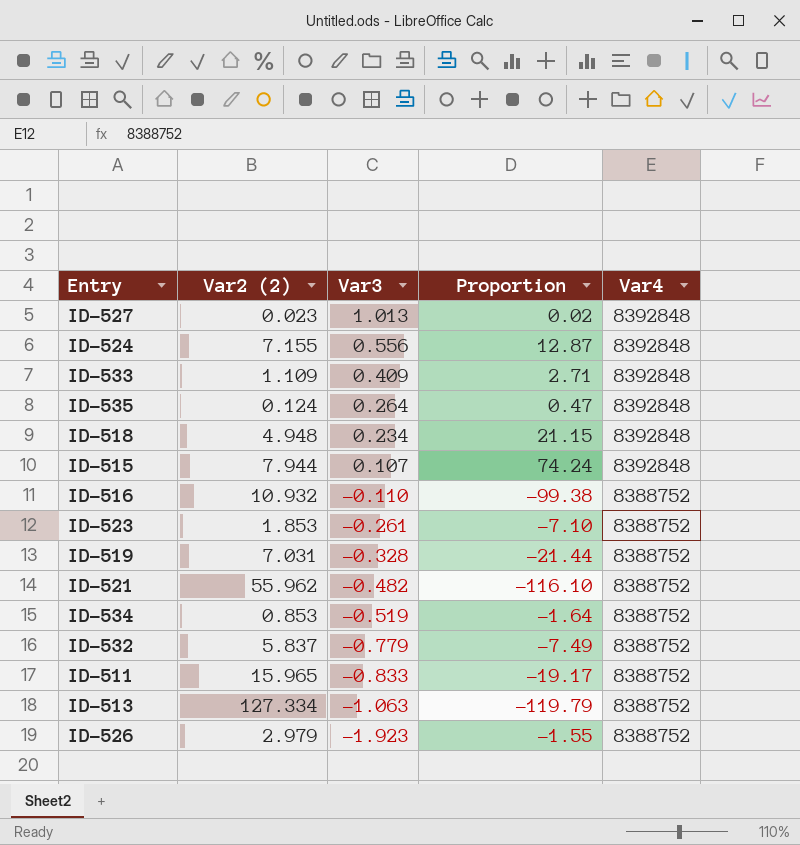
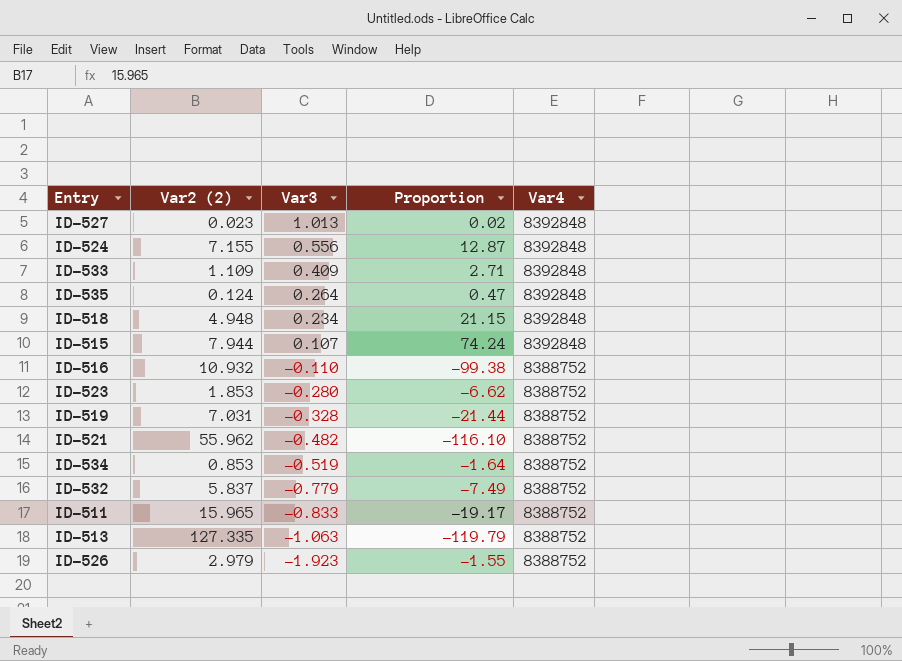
ID-523 | Var3: -0.261 -> -0.280
ID-523 | Proportion: -7.10 -> -6.62
ID-513 | Var2 (2): 127.334 -> 127.335

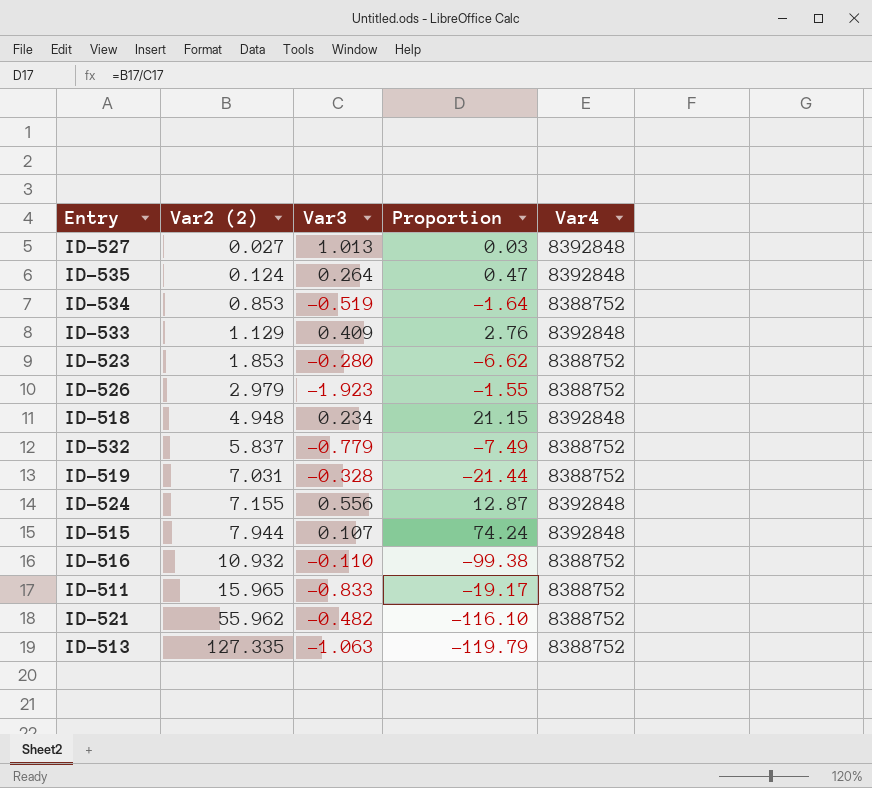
row order: Var3 descending -> Var2 (2) ascending
ID-527 | Var2 (2): 0.023 -> 0.027
ID-527 | Proportion: 0.02 -> 0.03
ID-533 | Var2 (2): 1.109 -> 1.129
ID-533 | Proportion: 2.71 -> 2.76

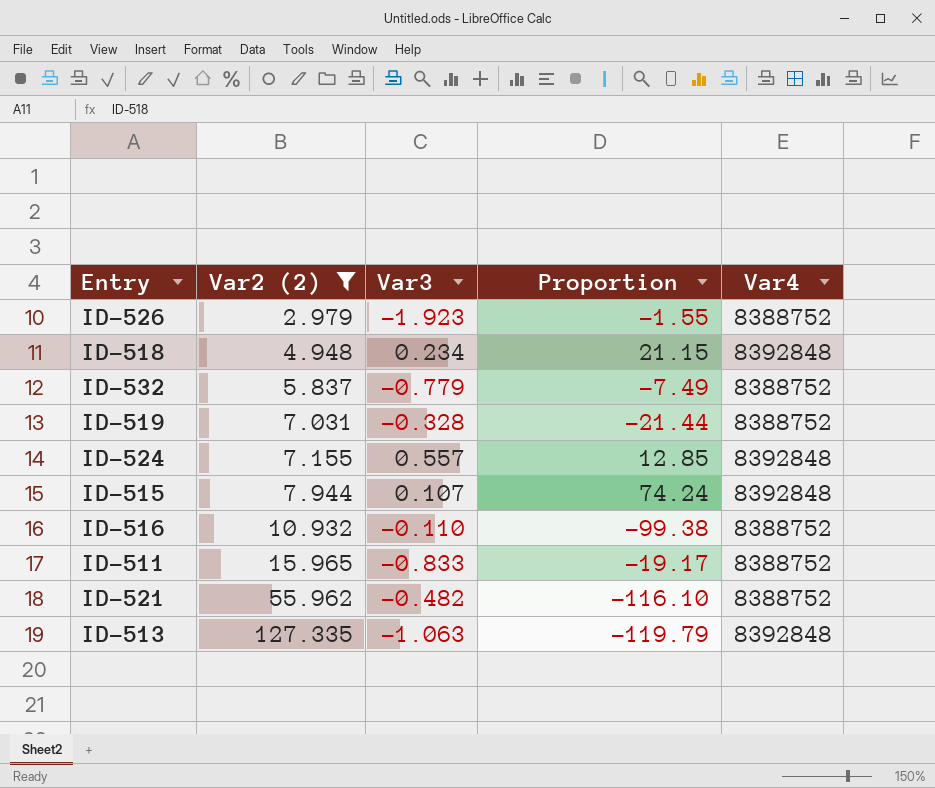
filter: none -> Var2 (2) >= 2.979
ID-524 | Var3: 0.556 -> 0.557
ID-524 | Proportion: 12.87 -> 12.85
ID-513 | Var4: 8388752 -> 8392848

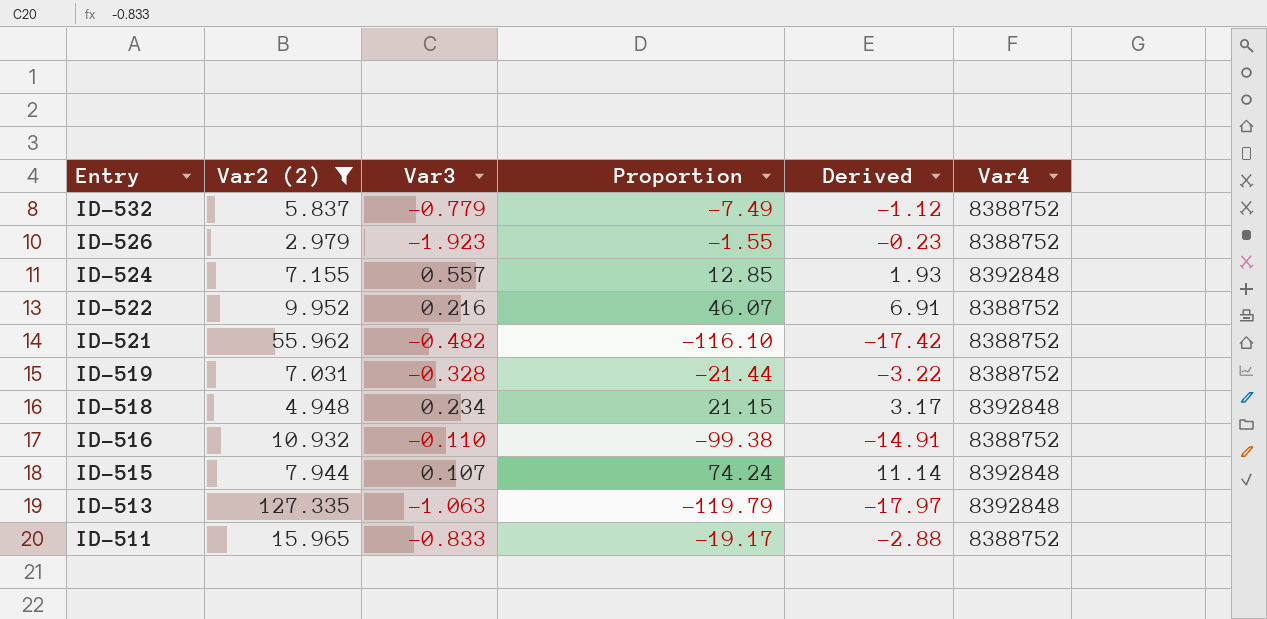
row order: Var2 (2) ascending -> Entry descending
column Derived | formula: none -> [Proportion] * 0.15
row ID-522: none -> 9.952 | 0.216 | 46.07 | 6.91 | 8388752

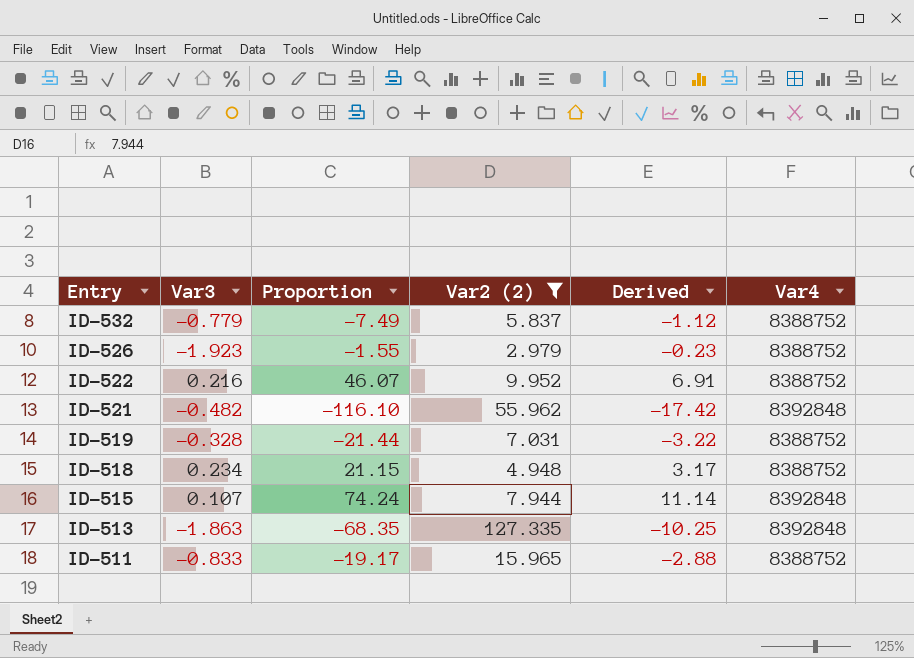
column Var2 (2) | position: 2 -> 4
row ID-524: 7.155 | 0.557 | 12.85 | 1.93 | 8392848 -> none
row ID-516: 10.932 | -0.110 | -99.38 | -14.91 | 8388752 -> none
ID-521 | Var4: 8388752 -> 8392848
ID-518 | Var4: 8392848 -> 8388752
ID-513 | Var3: -1.063 -> -1.863
ID-513 | Proportion: -119.79 -> -68.35
ID-513 | Derived: -17.97 -> -10.25

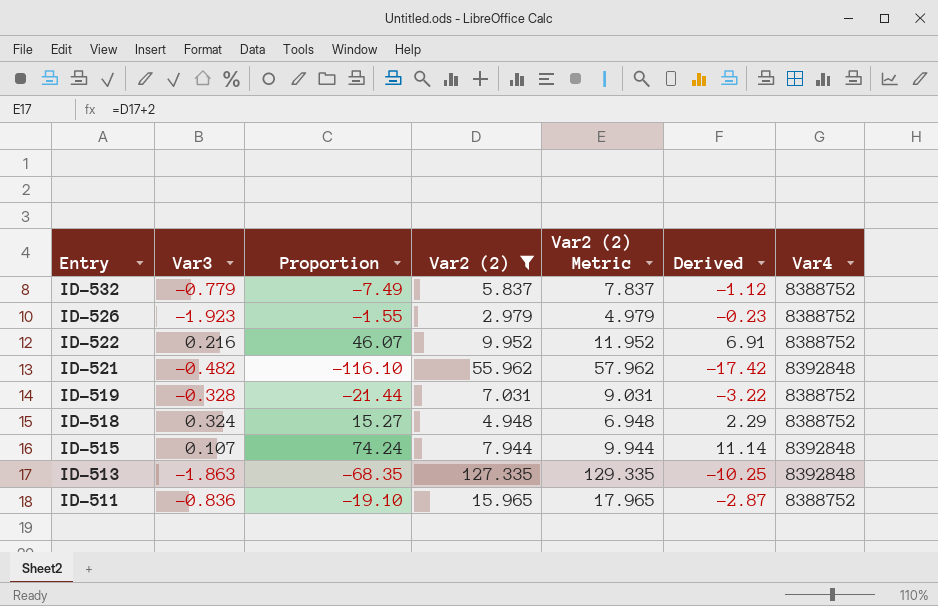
column Var2 (2) Metric | formula: none -> [Var2 (2)] + 2
ID-518 | Var3: 0.234 -> 0.324
ID-518 | Proportion: 21.15 -> 15.27
ID-518 | Derived: 3.17 -> 2.29
ID-511 | Var3: -0.833 -> -0.836
ID-511 | Proportion: -19.17 -> -19.10
ID-511 | Derived: -2.88 -> -2.87

